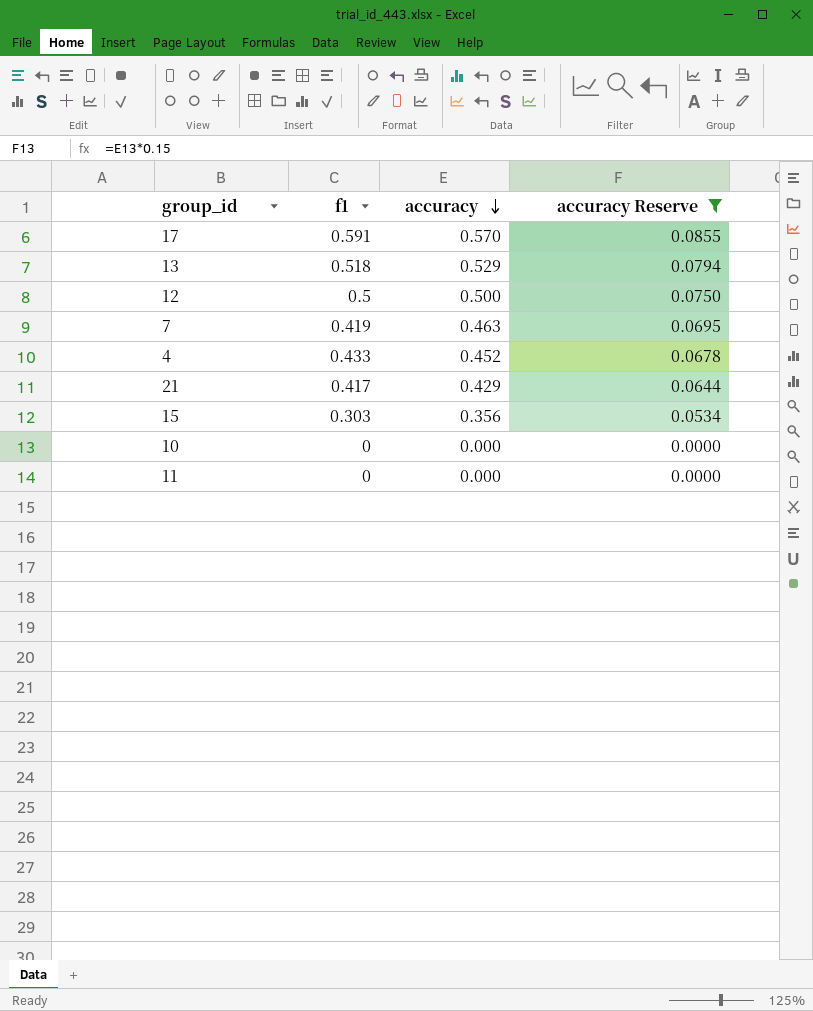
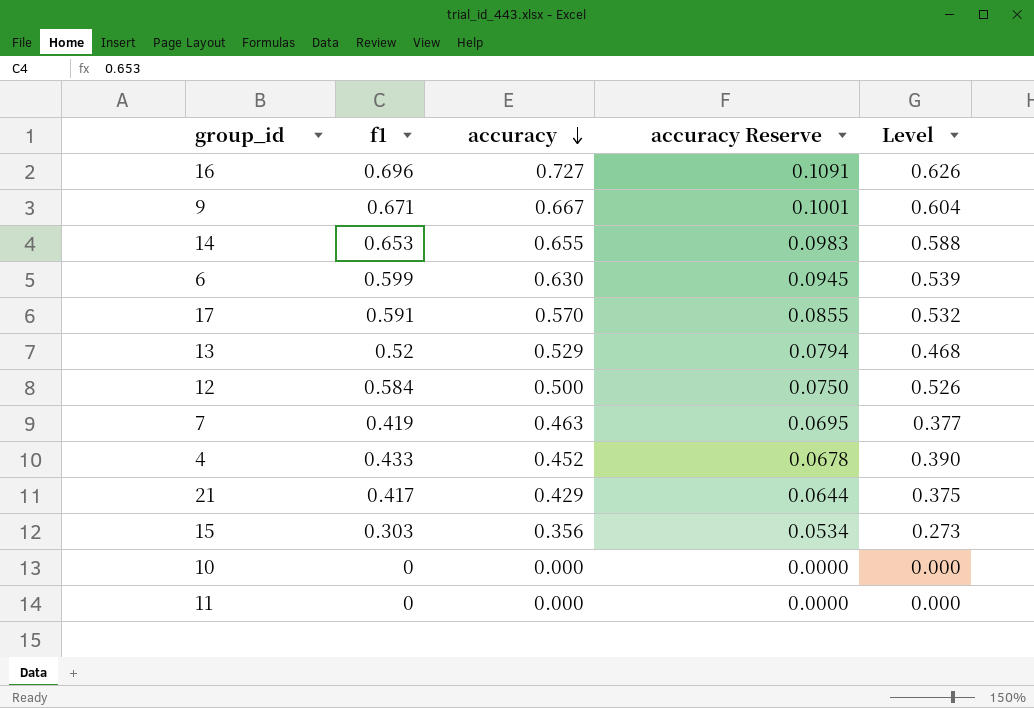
filter: accuracy Reserve <= 0.0855 -> none
column Level | formula: none -> [f1] * 0.9
13 | f1: 0.518 -> 0.52
12 | f1: 0.5 -> 0.584

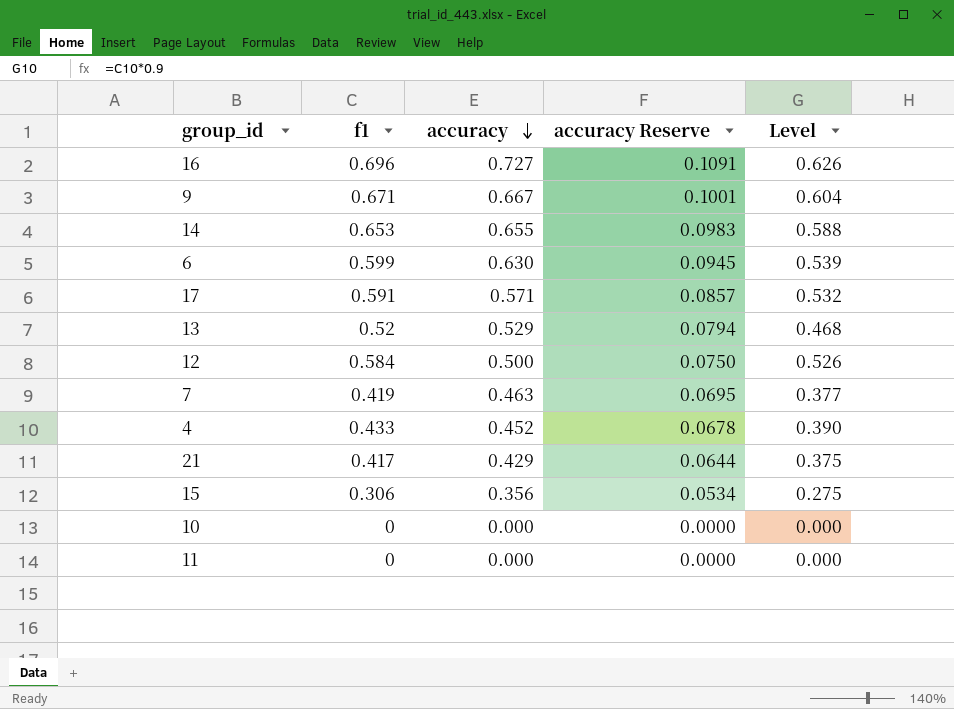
17 | accuracy: 0.570 -> 0.571
17 | accuracy Reserve: 0.0855 -> 0.0857
15 | f1: 0.303 -> 0.306
15 | Level: 0.273 -> 0.275

